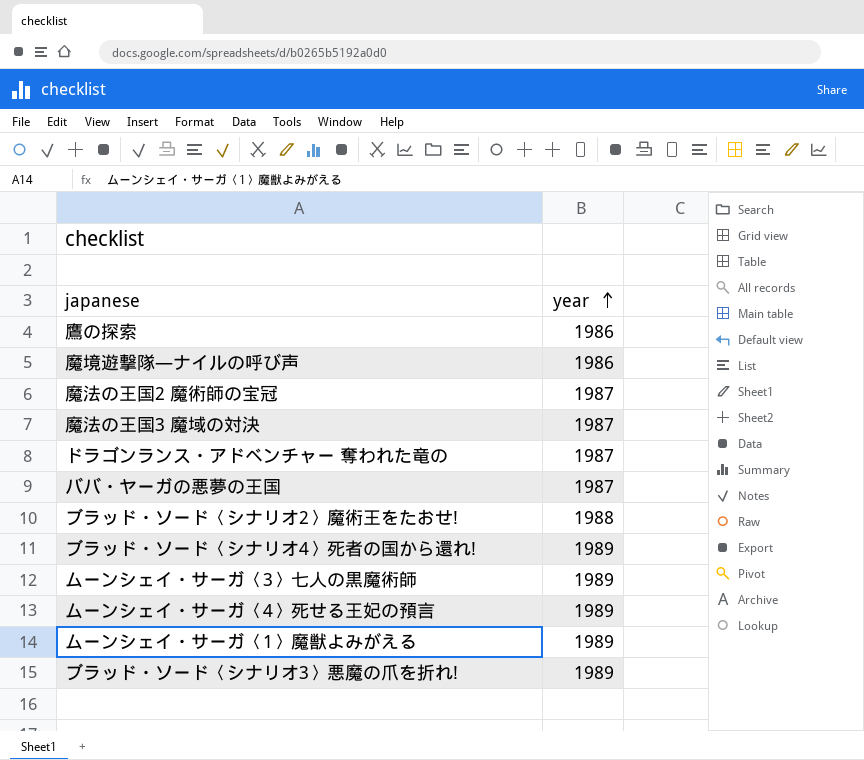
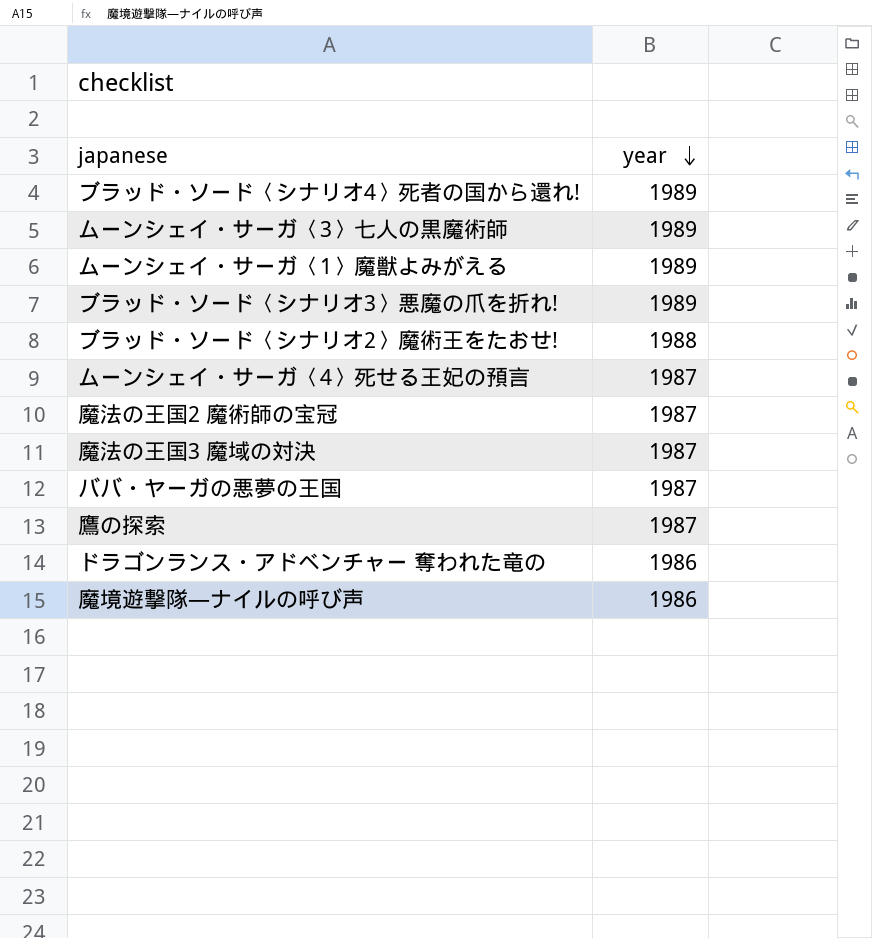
row order: year ascending -> year descending
ムーンシェイ・サーガ〈4〉死せる王妃の預言 | year: 1989 -> 1987
鷹の探索 | year: 1986 -> 1987
ドラゴンランス・アドベンチャー 奪われた竜の | year: 1987 -> 1986

